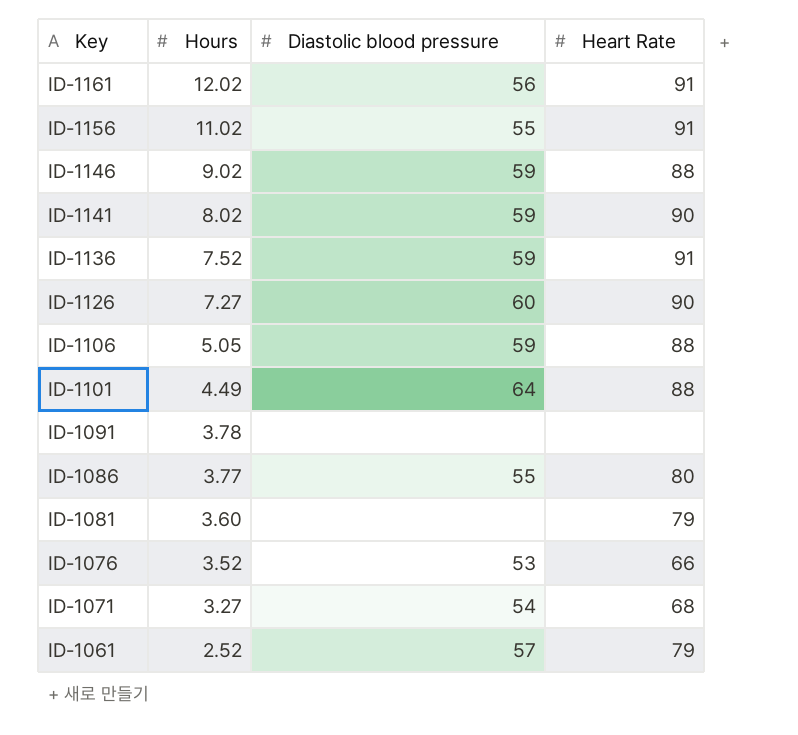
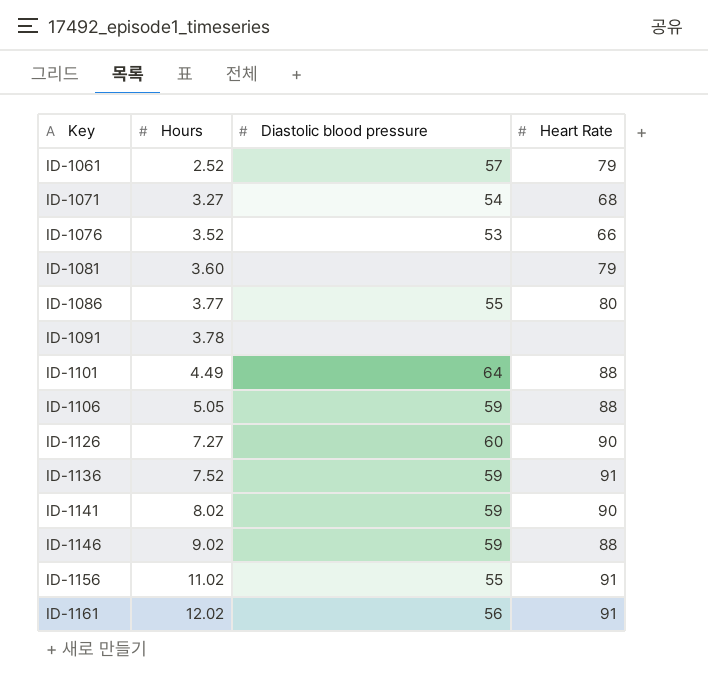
row order: Key descending -> Key ascending

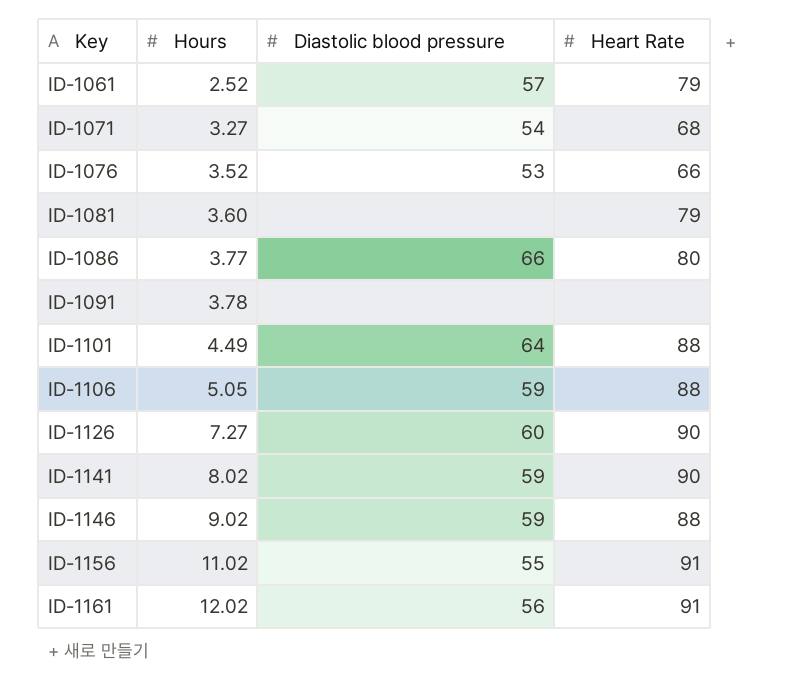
row ID-1136: 7.52 | 59 | 91 -> none
ID-1086 | Diastolic blood pressure: 55 -> 66

